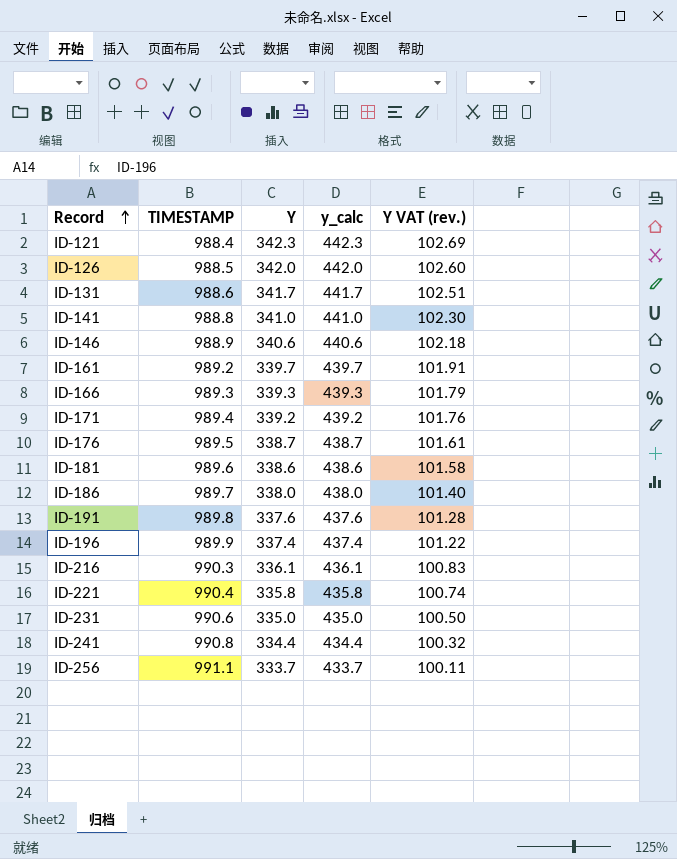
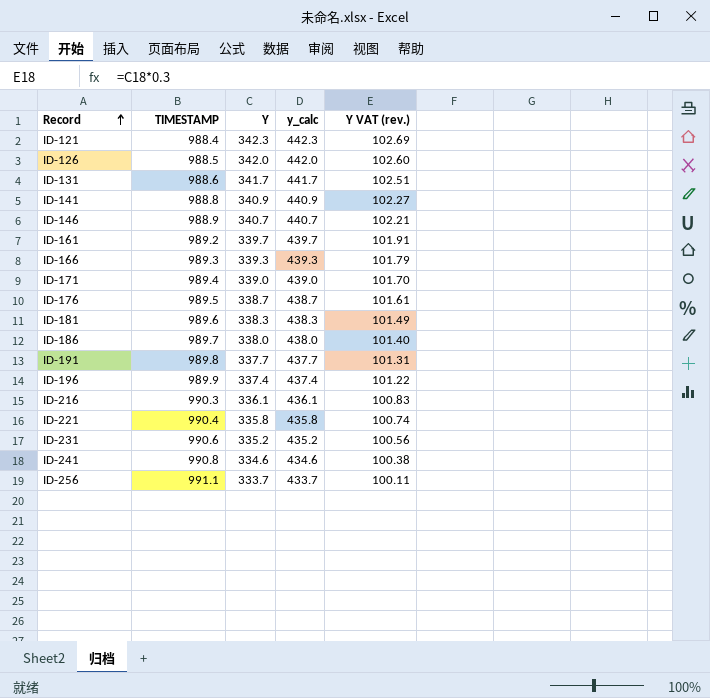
ID-141 | Y: 341.0 -> 340.9
ID-141 | y_calc: 441.0 -> 440.9
ID-141 | Y VAT (rev.): 102.30 -> 102.27
ID-146 | Y: 340.6 -> 340.7
ID-146 | y_calc: 440.6 -> 440.7
ID-146 | Y VAT (rev.): 102.18 -> 102.21
ID-171 | Y: 339.2 -> 339.0
ID-171 | y_calc: 439.2 -> 439.0
ID-171 | Y VAT (rev.): 101.76 -> 101.70
ID-181 | Y: 338.6 -> 338.3
ID-181 | y_calc: 438.6 -> 438.3
ID-181 | Y VAT (rev.): 101.58 -> 101.49
ID-191 | Y: 337.6 -> 337.7
ID-191 | y_calc: 437.6 -> 437.7
ID-191 | Y VAT (rev.): 101.28 -> 101.31
ID-231 | Y: 335.0 -> 335.2
ID-231 | y_calc: 435.0 -> 435.2
ID-231 | Y VAT (rev.): 100.50 -> 100.56
ID-241 | Y: 334.4 -> 334.6
ID-241 | y_calc: 434.4 -> 434.6
ID-241 | Y VAT (rev.): 100.32 -> 100.38

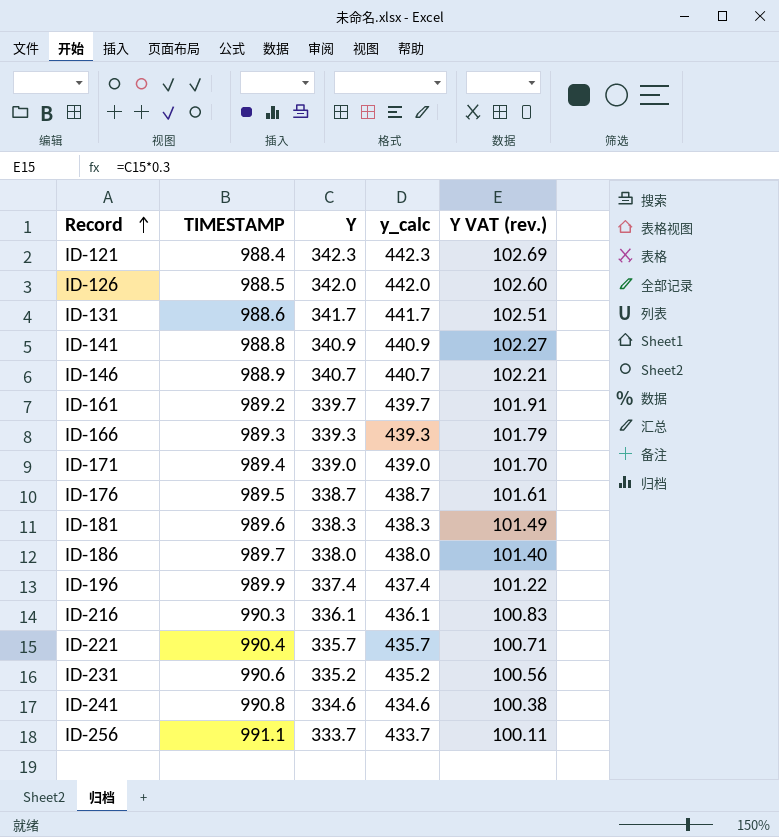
row ID-191: 989.8 | 337.7 | 437.7 | 101.31 -> none
ID-221 | Y: 335.8 -> 335.7
ID-221 | y_calc: 435.8 -> 435.7
ID-221 | Y VAT (rev.): 100.74 -> 100.71

